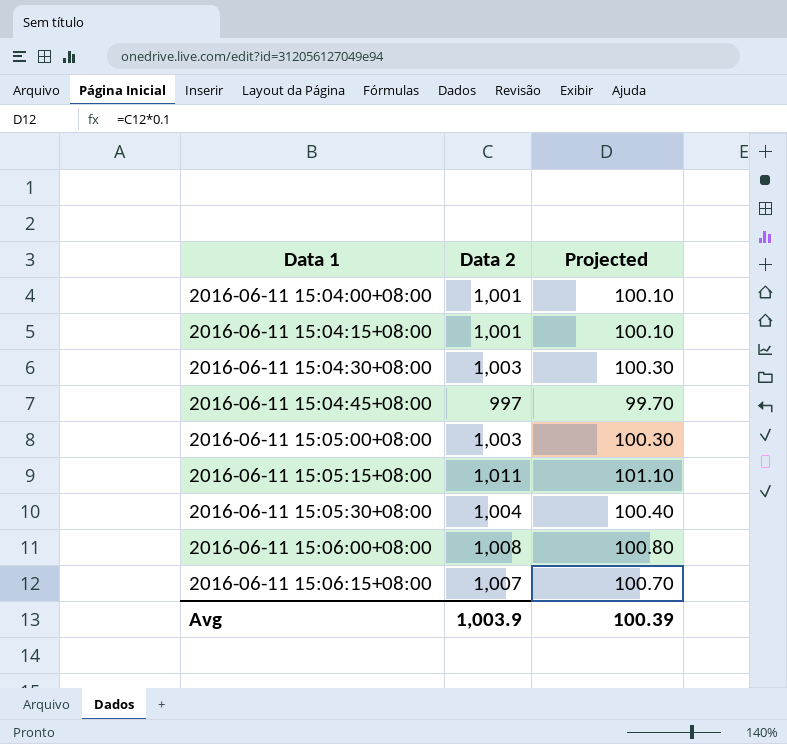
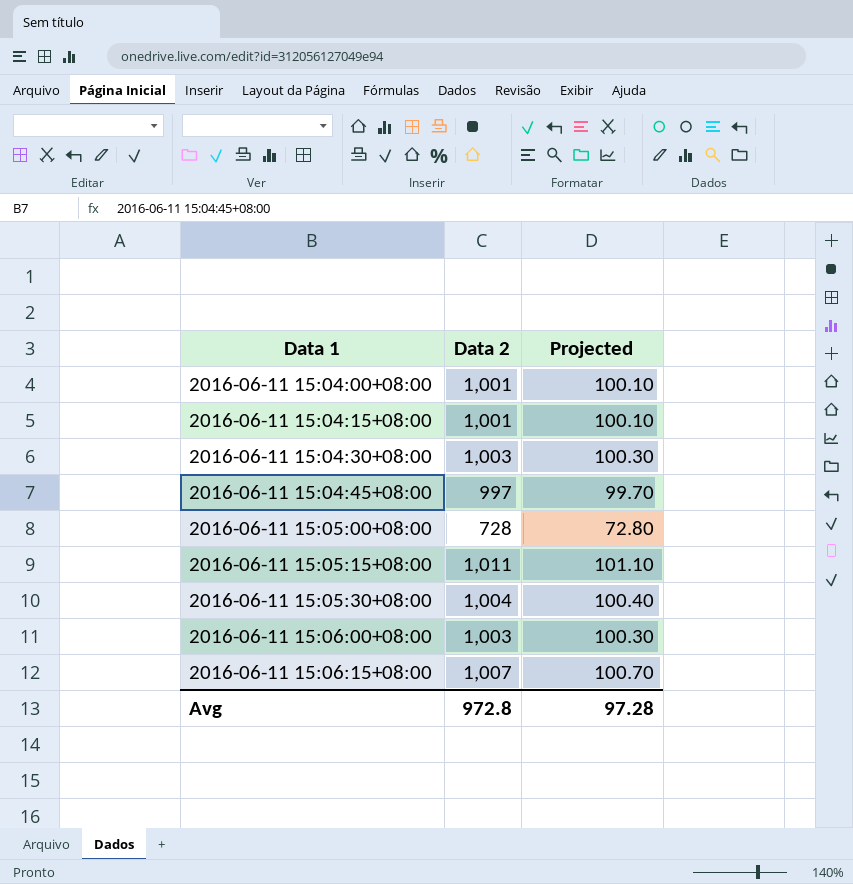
2016-06-11 15:05:00+08:00 | Data 2: 1,003 -> 728
2016-06-11 15:05:00+08:00 | Projected: 100.30 -> 72.80
2016-06-11 15:06:00+08:00 | Data 2: 1,008 -> 1,003
2016-06-11 15:06:00+08:00 | Projected: 100.80 -> 100.30
Avg | Data 2: 1,003.9 -> 972.8
Avg | Projected: 100.39 -> 97.28

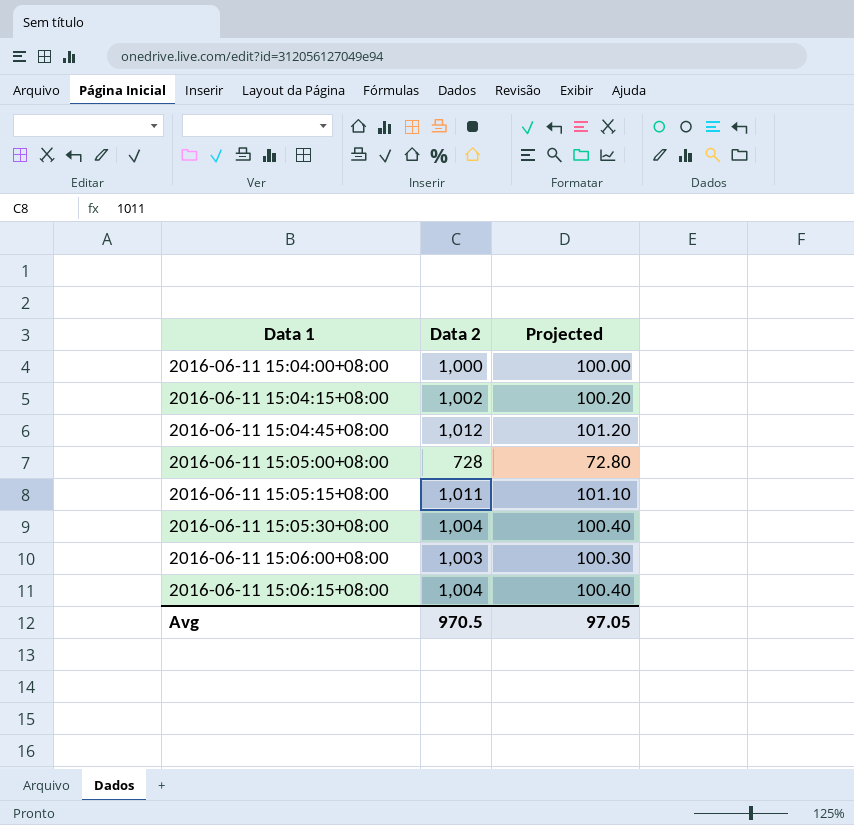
row 2016-06-11 15:04:30+08:00: 1,003 | 100.30 -> none
2016-06-11 15:04:00+08:00 | Data 2: 1,001 -> 1,000
2016-06-11 15:04:00+08:00 | Projected: 100.10 -> 100.00
2016-06-11 15:04:15+08:00 | Data 2: 1,001 -> 1,002
2016-06-11 15:04:15+08:00 | Projected: 100.10 -> 100.20
2016-06-11 15:04:45+08:00 | Data 2: 997 -> 1,012
2016-06-11 15:04:45+08:00 | Projected: 99.70 -> 101.20
2016-06-11 15:06:15+08:00 | Data 2: 1,007 -> 1,004
2016-06-11 15:06:15+08:00 | Projected: 100.70 -> 100.40
Avg | Data 2: 972.8 -> 970.5
Avg | Projected: 97.28 -> 97.05

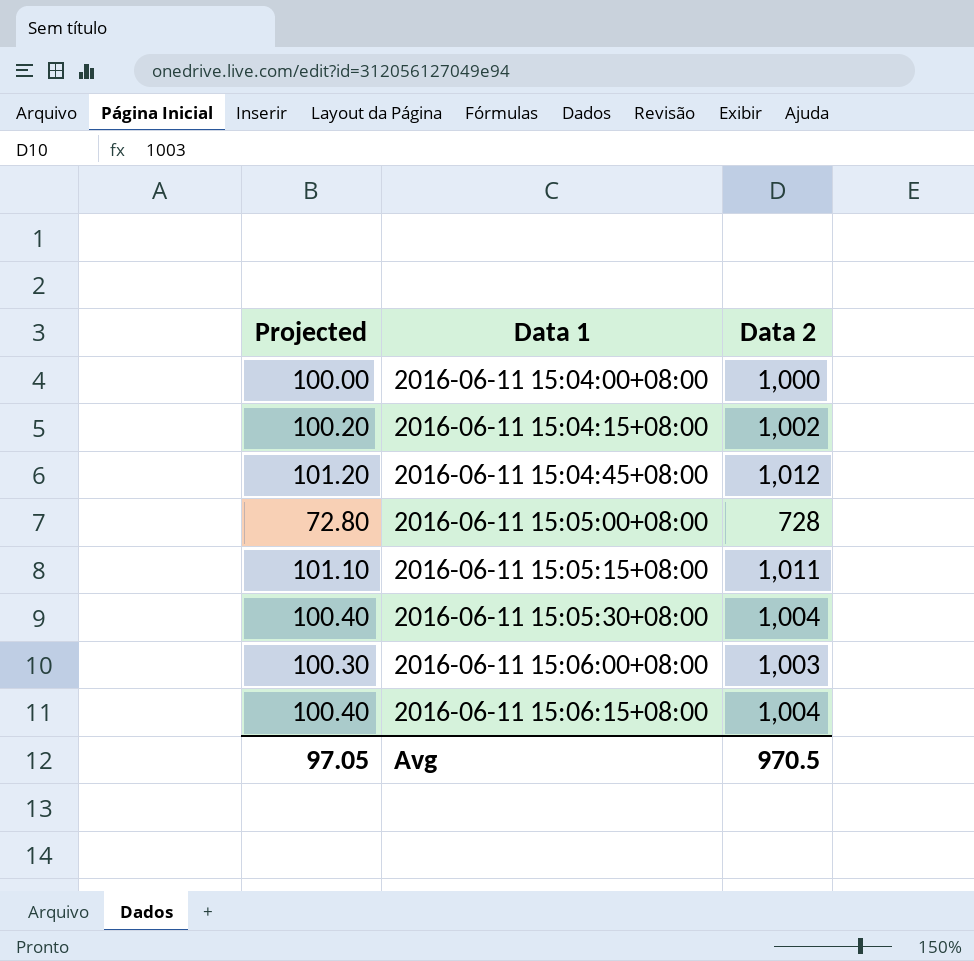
column Projected | position: 3 -> 1

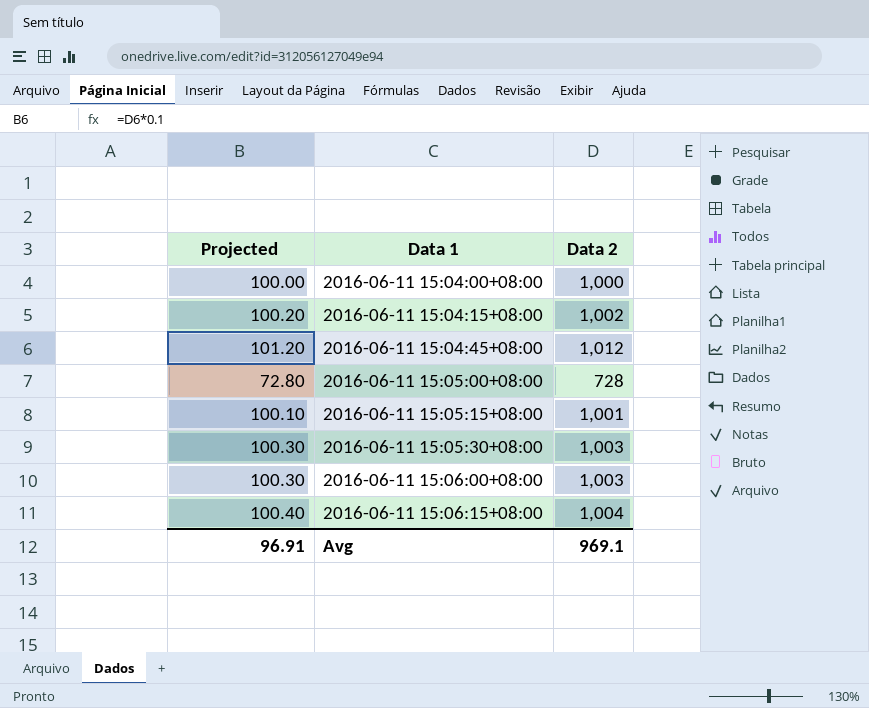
2016-06-11 15:05:15+08:00 | Projected: 101.10 -> 100.10
2016-06-11 15:05:15+08:00 | Data 2: 1,011 -> 1,001
2016-06-11 15:05:30+08:00 | Projected: 100.40 -> 100.30
2016-06-11 15:05:30+08:00 | Data 2: 1,004 -> 1,003
Avg | Projected: 97.05 -> 96.91
Avg | Data 2: 970.5 -> 969.1

